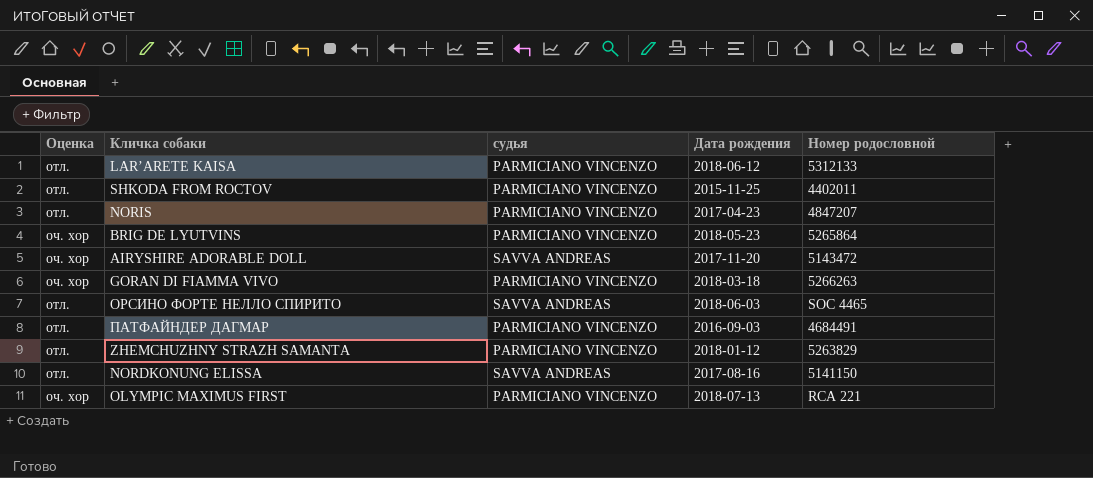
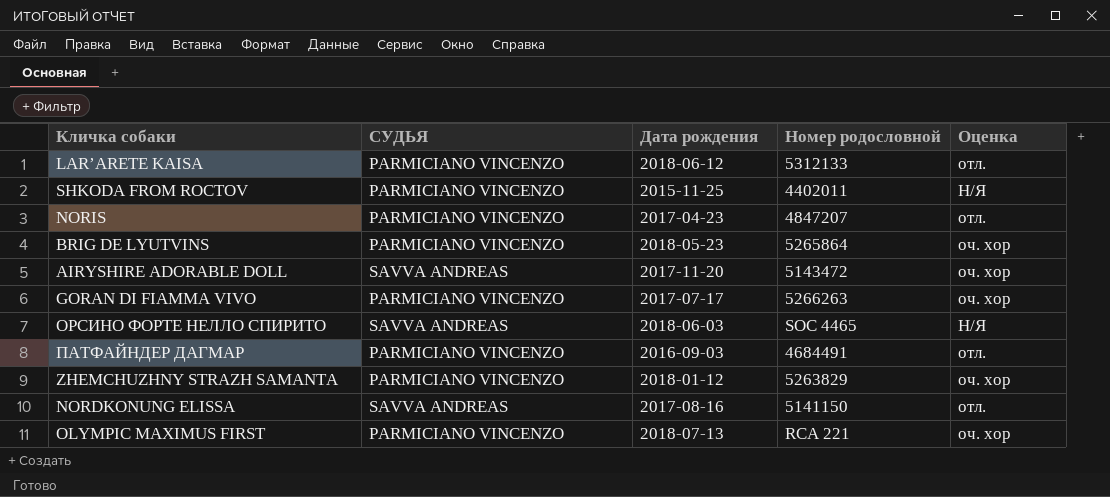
column name: судья -> СУДЬЯ
column Оценка | position: 1 -> 5
SHKODA FROM ROCTOV | Оценка: отл. -> Н/Я
GORAN DI FIAMMA VIVO | Дата рождения: 2018-03-18 -> 2017-07-17
ОРСИНО ФОРТЕ НЕЛЛО СПИРИТО | Оценка: отл. -> Н/Я
ZHEMCHUZHNY STRAZH SAMANTA | Оценка: отл. -> оч. хор

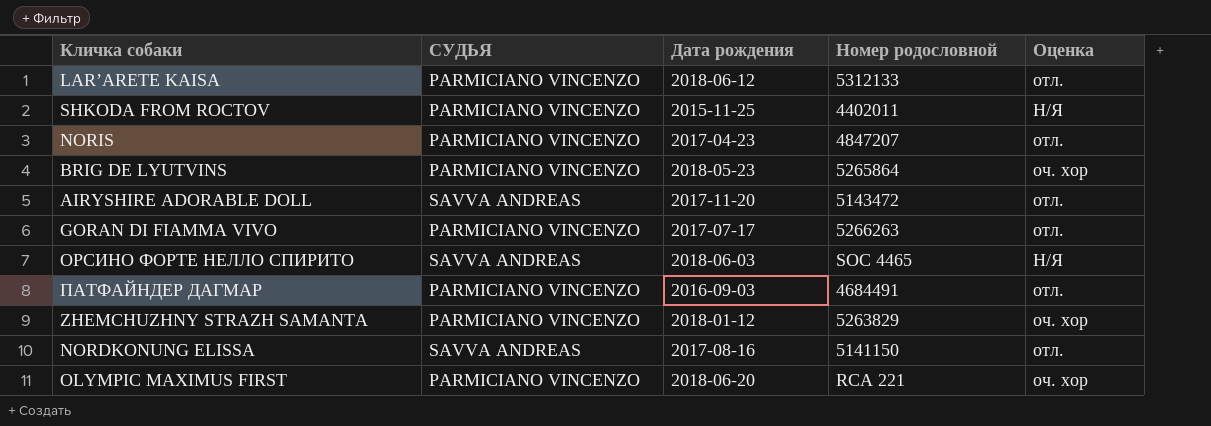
AIRYSHIRE ADORABLE DOLL | Оценка: оч. хор -> отл.
GORAN DI FIAMMA VIVO | Оценка: оч. хор -> отл.
OLYMPIC MAXIMUS FIRST | Дата рождения: 2018-07-13 -> 2018-06-20

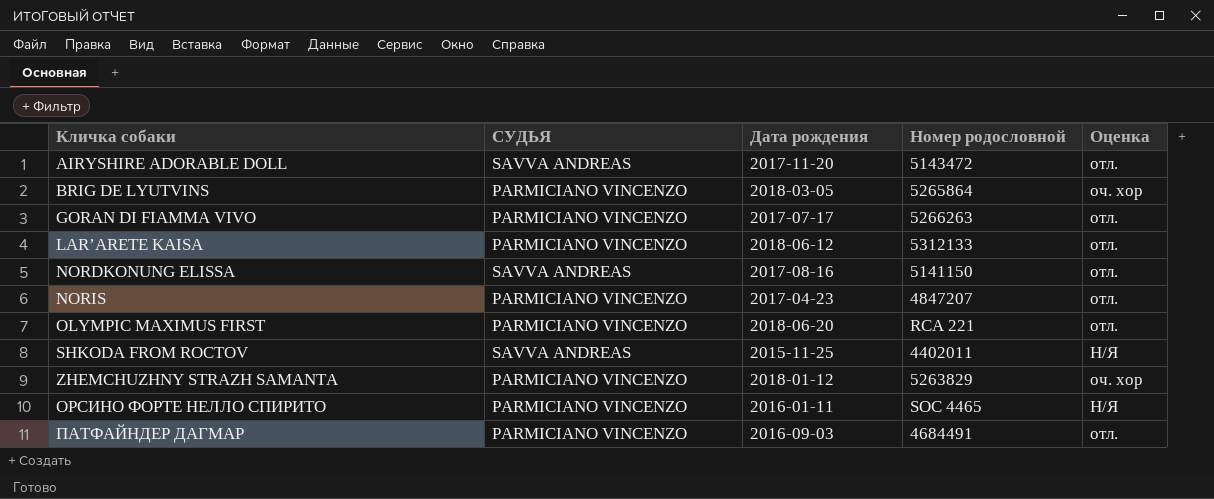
row order: none -> Кличка собаки ascending
BRIG DE LYUTVINS | Дата рождения: 2018-05-23 -> 2018-03-05
OLYMPIC MAXIMUS FIRST | Оценка: оч. хор -> отл.
SHKODA FROM ROCTOV | СУДЬЯ: PARMICIANO VINCENZO -> SAVVA ANDREAS
ОРСИНО ФОРТЕ НЕЛЛО СПИРИТО | СУДЬЯ: SAVVA ANDREAS -> PARMICIANO VINCENZO
ОРСИНО ФОРТЕ НЕЛЛО СПИРИТО | Дата рождения: 2018-06-03 -> 2016-01-11

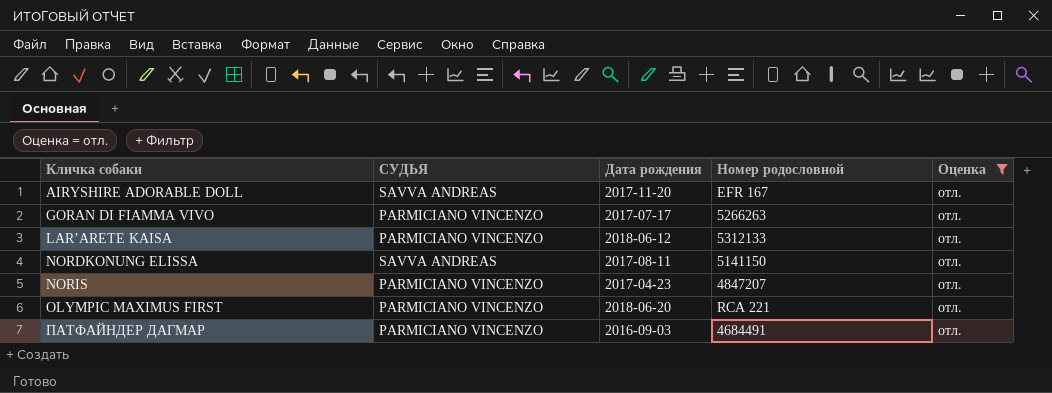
filter: none -> Оценка = отл.
AIRYSHIRE ADORABLE DOLL | Номер родословной: 5143472 -> EFR 167
NORDKONUNG ELISSA | Дата рождения: 2017-08-16 -> 2017-08-11

